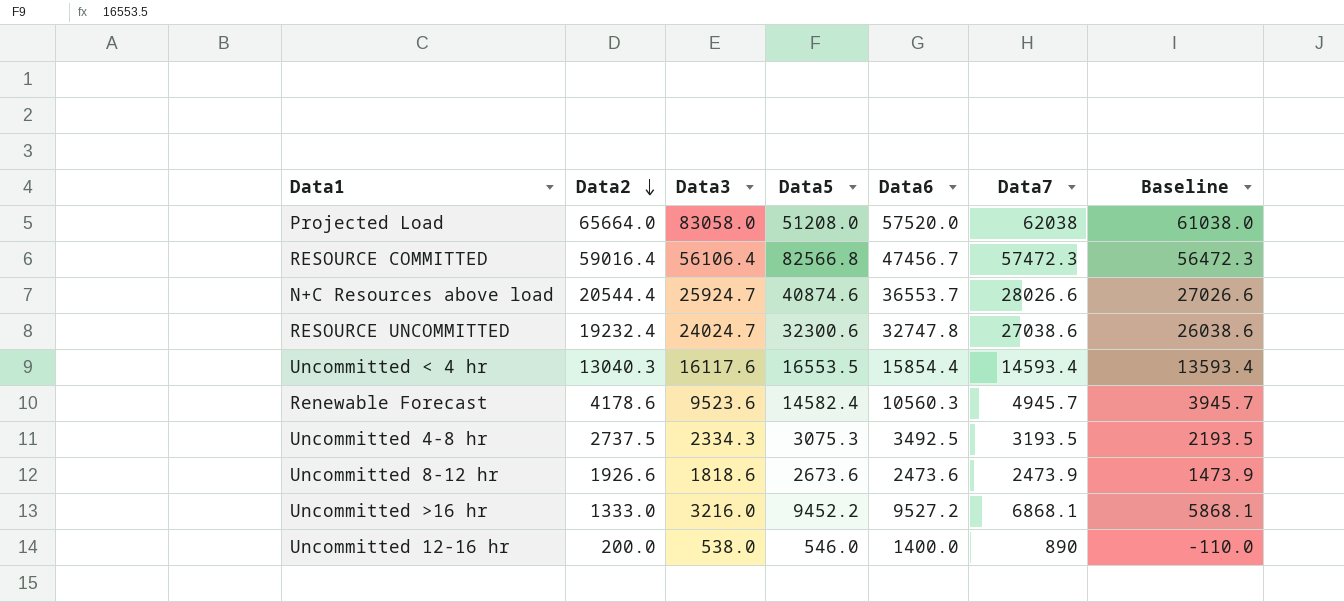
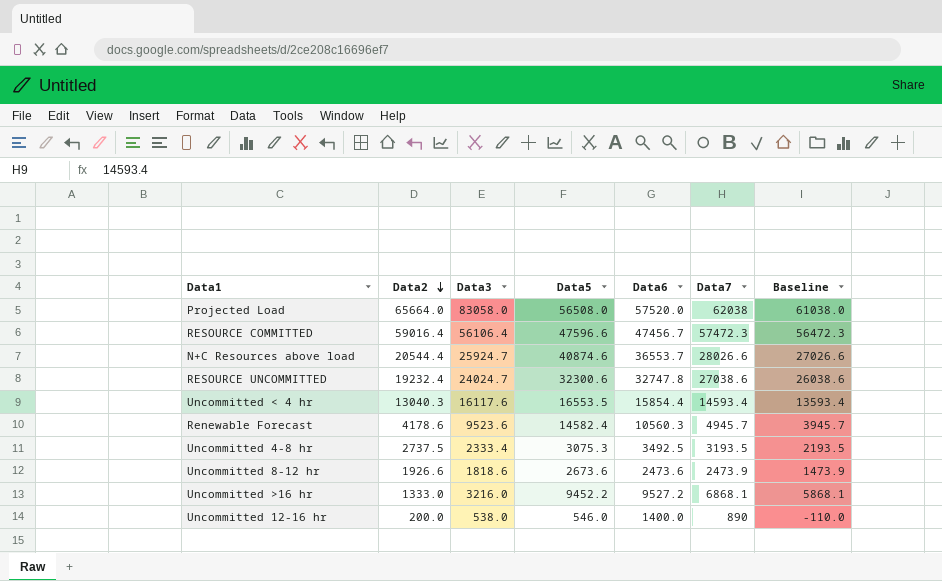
Projected Load | Data5: 51208.0 -> 56508.0
RESOURCE COMMITTED | Data5: 82566.8 -> 47596.6
Uncommitted 4-8 hr | Data3: 2334.3 -> 2333.4

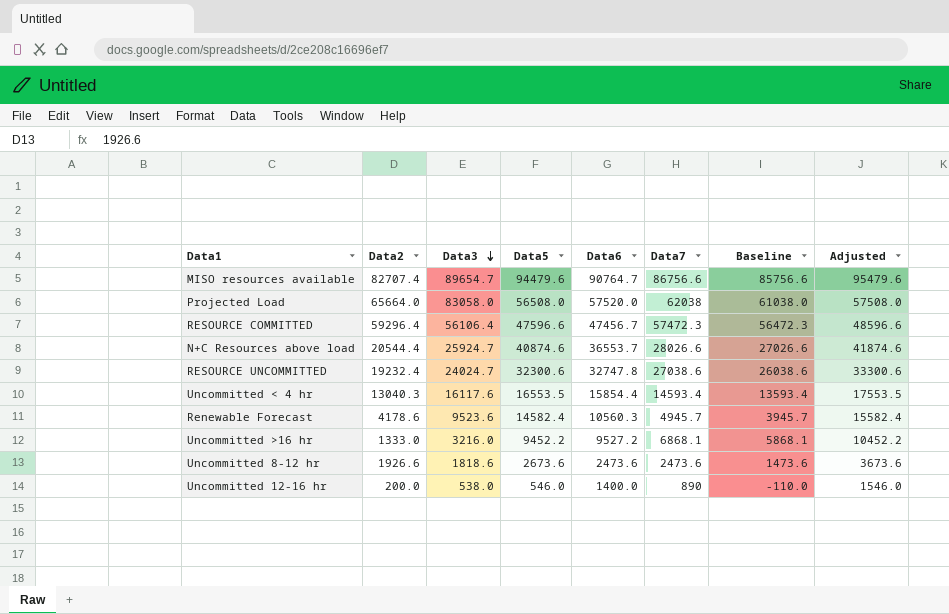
row order: Data2 descending -> Data3 descending
column Adjusted | formula: none -> [Data5] + 1000
row Uncommitted 4-8 hr: 2737.5 | 2333.4 | 3075.3 | 3492.5 | 3193.5 | 2193.5 -> none
row MISO resources available: none -> 82707.4 | 89654.7 | 94479.6 | 90764.7 | 86756.6 | 85756.6 | 95479.6
RESOURCE COMMITTED | Data2: 59016.4 -> 59296.4
Uncommitted 8-12 hr | Data7: 2473.9 -> 2473.6
Uncommitted 8-12 hr | Baseline: 1473.9 -> 1473.6

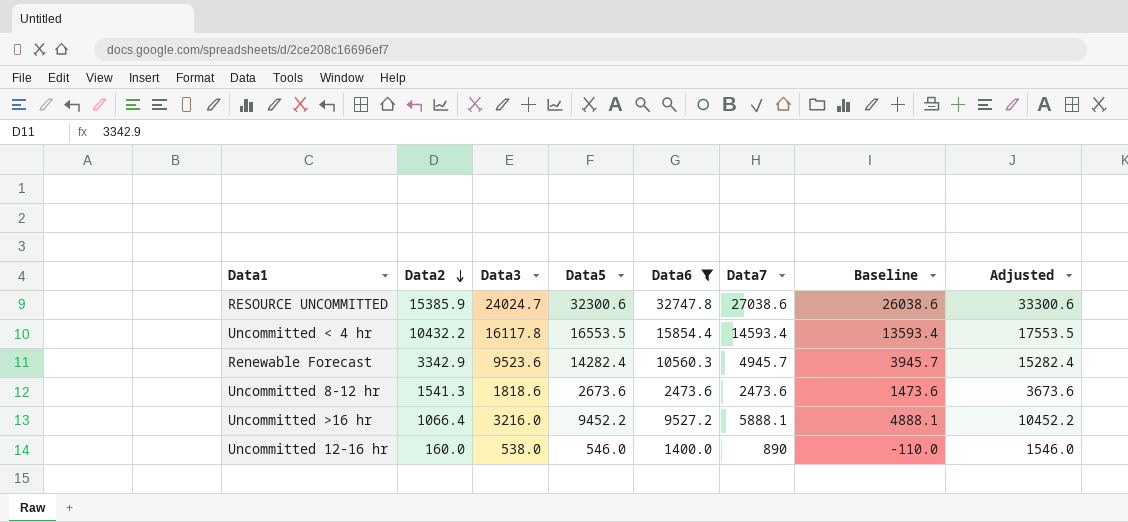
filter: none -> Data6 <= 32747.8
row order: Data3 descending -> Data2 descending
RESOURCE UNCOMMITTED | Data2: 19232.4 -> 15385.9
Uncommitted < 4 hr | Data2: 13040.3 -> 10432.2
Uncommitted < 4 hr | Data3: 16117.6 -> 16117.8
Renewable Forecast | Data2: 4178.6 -> 3342.9
Renewable Forecast | Data5: 14582.4 -> 14282.4
Renewable Forecast | Adjusted: 15582.4 -> 15282.4
Uncommitted 8-12 hr | Data2: 1926.6 -> 1541.3
Uncommitted >16 hr | Data2: 1333.0 -> 1066.4
Uncommitted >16 hr | Data7: 6868.1 -> 5888.1
Uncommitted >16 hr | Baseline: 5868.1 -> 4888.1
Uncommitted 12-16 hr | Data2: 200.0 -> 160.0

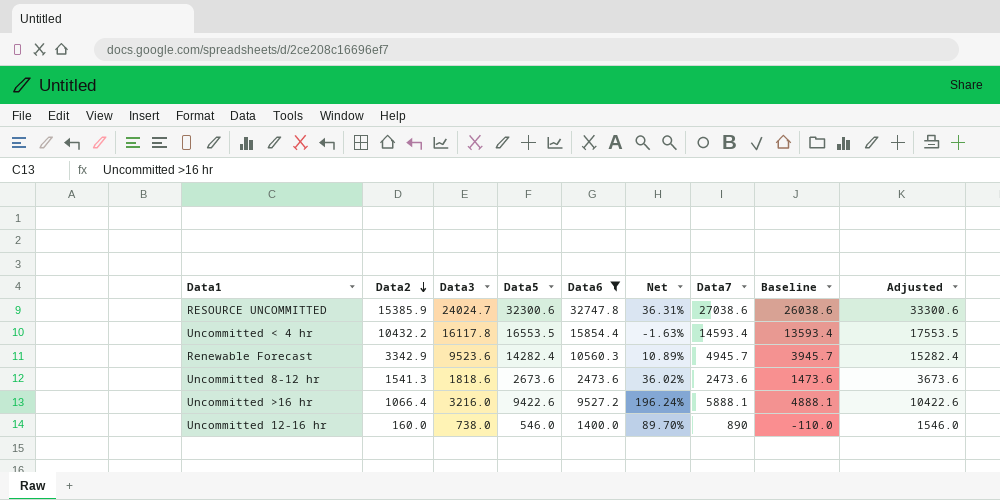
column Net | formula: none -> ([Data6] - [Data3]) / [Data3]
Uncommitted >16 hr | Data5: 9452.2 -> 9422.6
Uncommitted >16 hr | Adjusted: 10452.2 -> 10422.6
Uncommitted 12-16 hr | Data3: 538.0 -> 738.0

